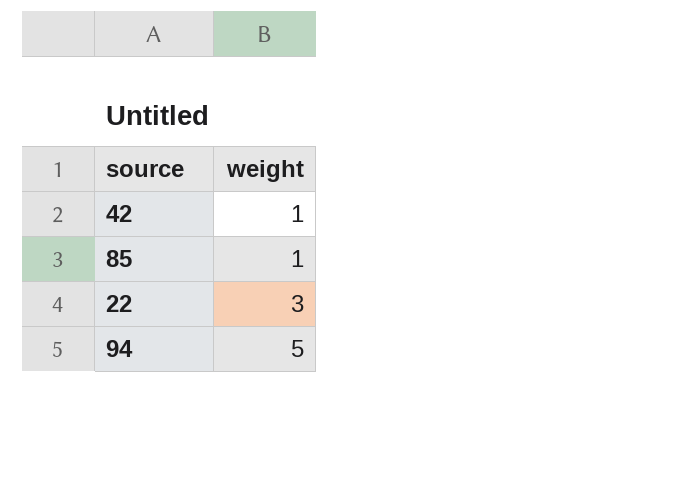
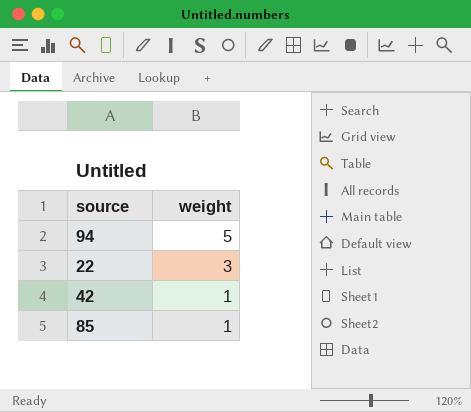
row order: weight ascending -> weight descending

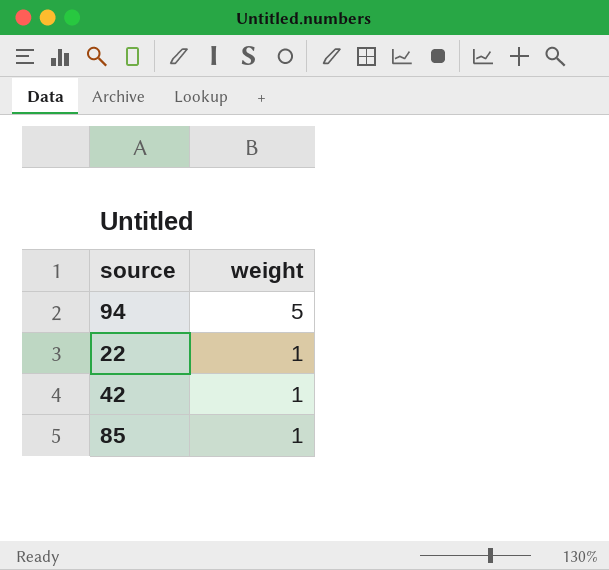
22 | weight: 3 -> 1

